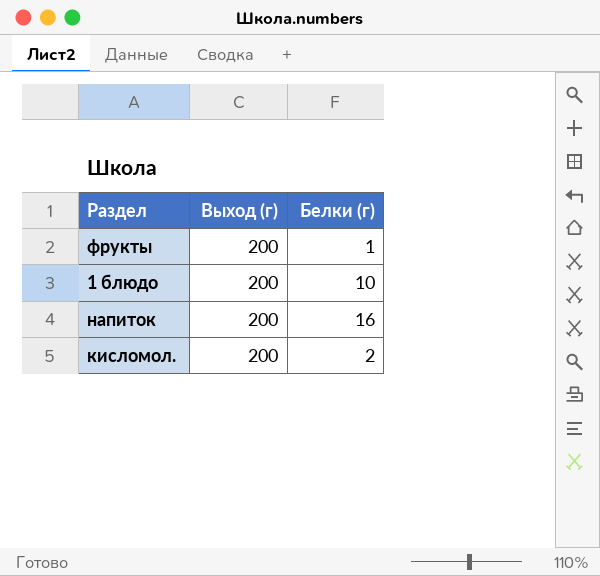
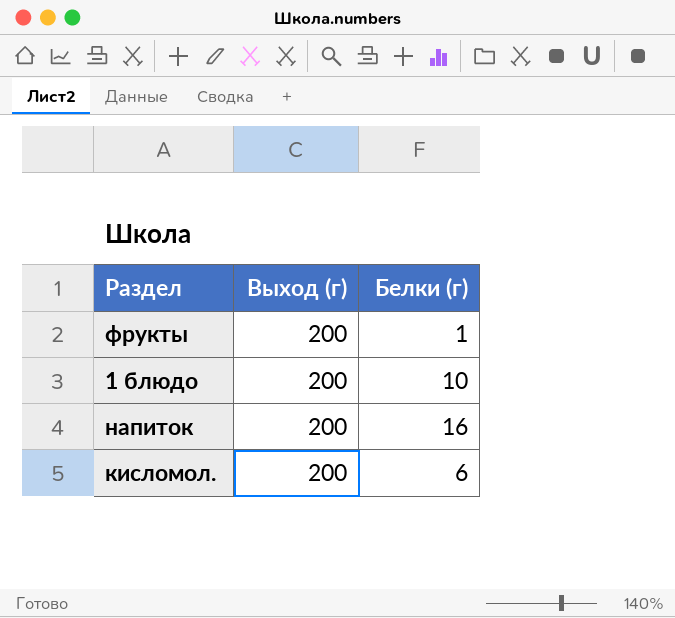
кисломол. | Белки (г): 2 -> 6

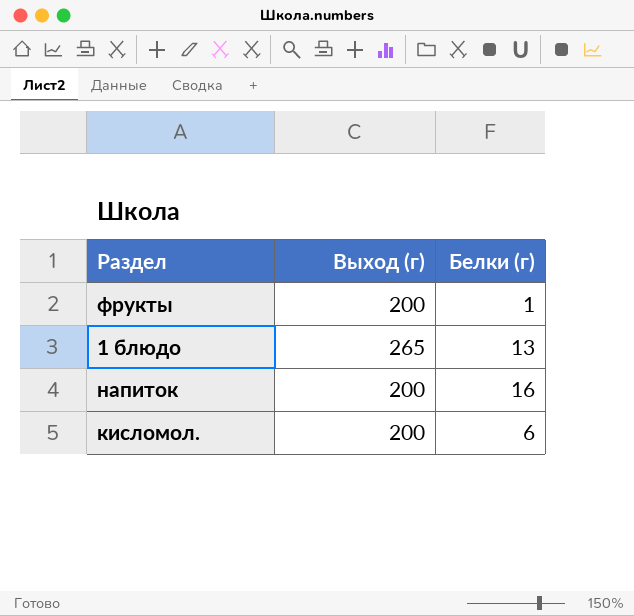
1 блюдо | Выход (г): 200 -> 265
1 блюдо | Белки (г): 10 -> 13

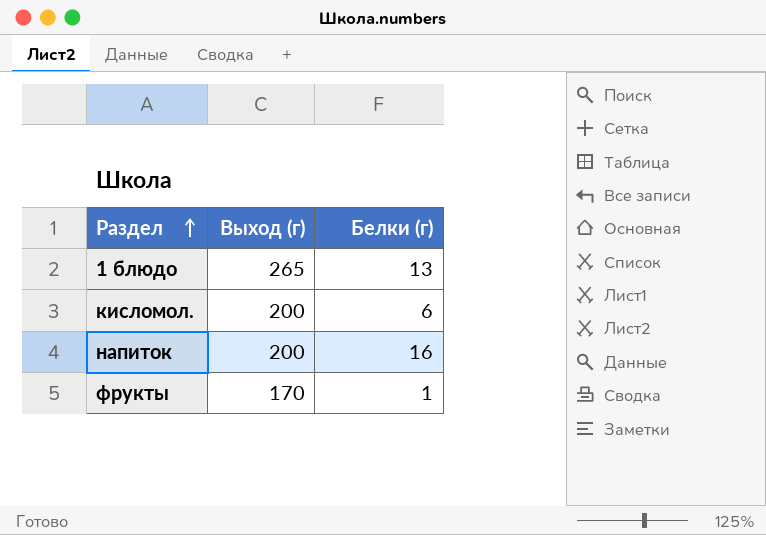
row order: none -> Раздел ascending
фрукты | Выход (г): 200 -> 170

